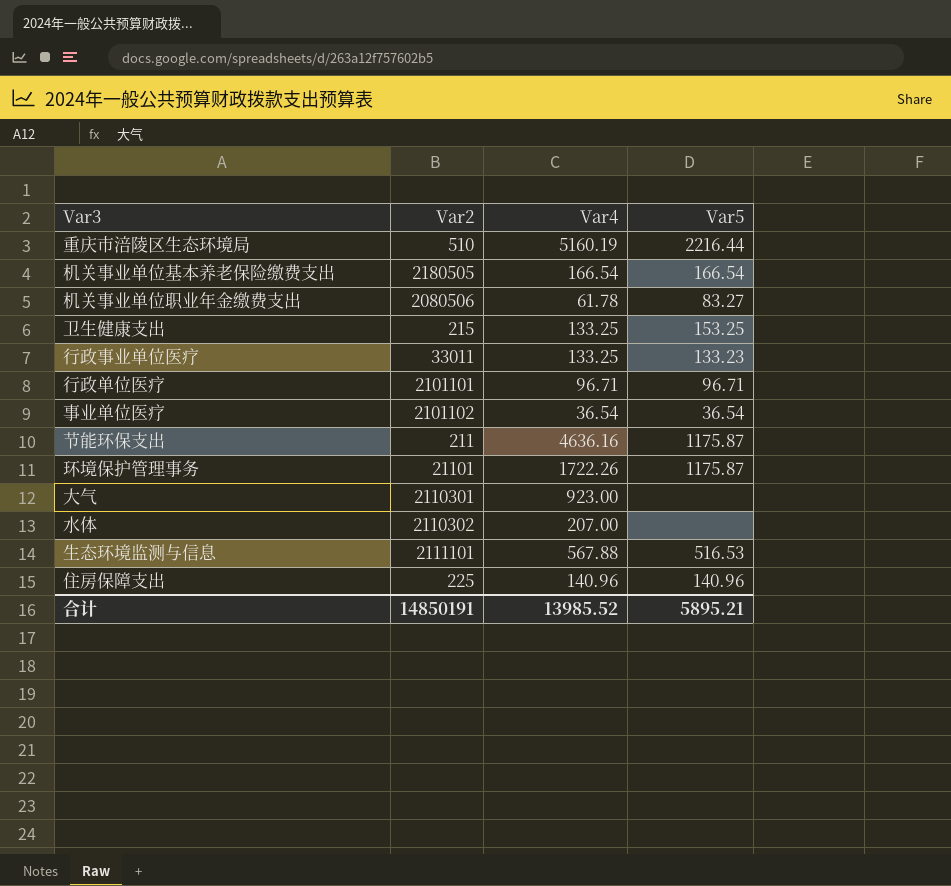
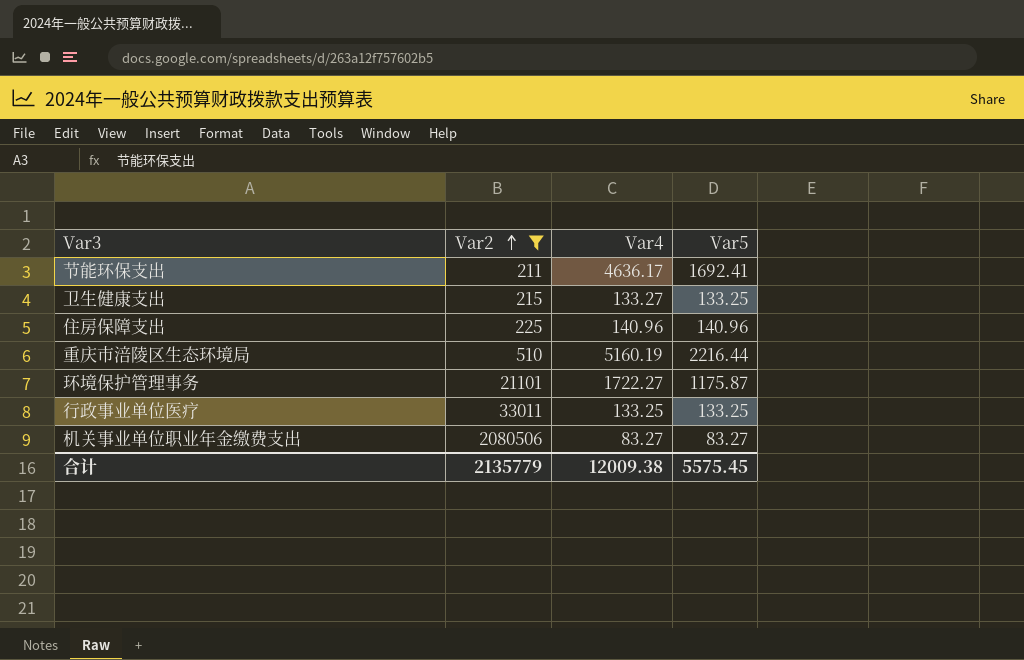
filter: none -> Var2 <= 2080506
row order: none -> Var2 ascending
节能环保支出 | Var4: 4636.16 -> 4636.17
节能环保支出 | Var5: 1175.87 -> 1692.41
卫生健康支出 | Var4: 133.25 -> 133.27
卫生健康支出 | Var5: 153.25 -> 133.25
环境保护管理事务 | Var4: 1722.26 -> 1722.27
行政事业单位医疗 | Var5: 133.23 -> 133.25
机关事业单位职业年金缴费支出 | Var4: 61.78 -> 83.27
合计 | Var2: 14850191 -> 2135779
合计 | Var4: 13985.52 -> 12009.38
合计 | Var5: 5895.21 -> 5575.45

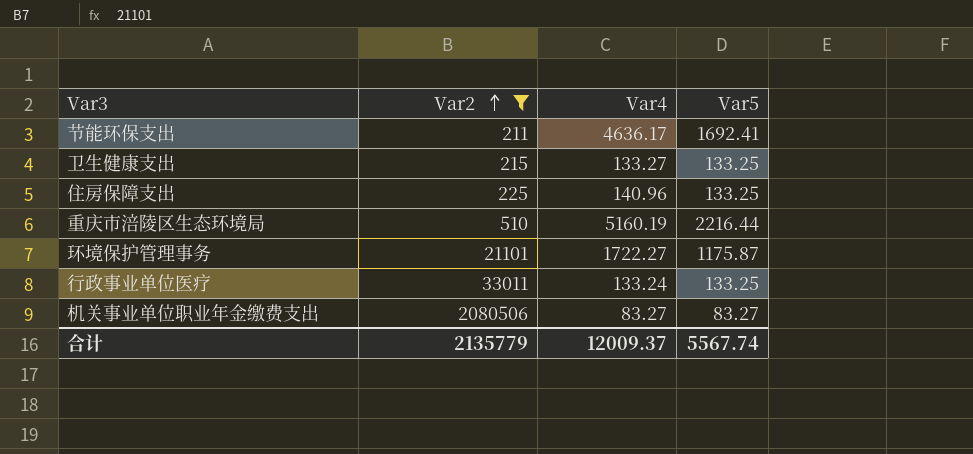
住房保障支出 | Var5: 140.96 -> 133.25
行政事业单位医疗 | Var4: 133.25 -> 133.24
合计 | Var4: 12009.38 -> 12009.37
合计 | Var5: 5575.45 -> 5567.74

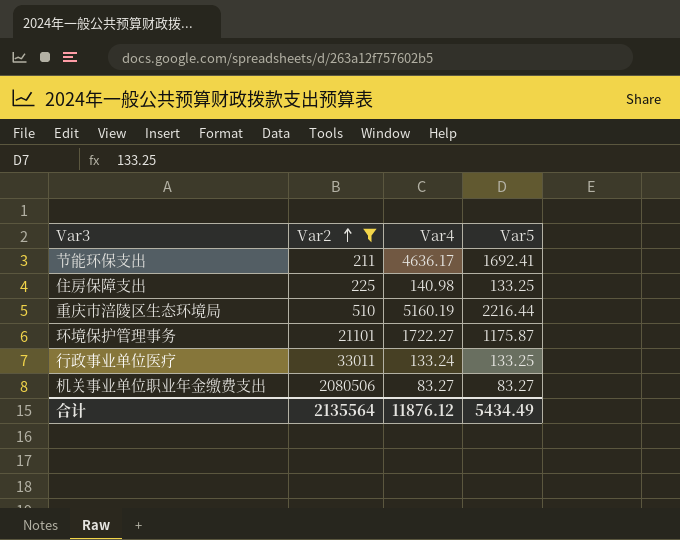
row 卫生健康支出: 215 | 133.27 | 133.25 -> none
住房保障支出 | Var4: 140.96 -> 140.98
合计 | Var2: 2135779 -> 2135564
合计 | Var4: 12009.37 -> 11876.12
合计 | Var5: 5567.74 -> 5434.49

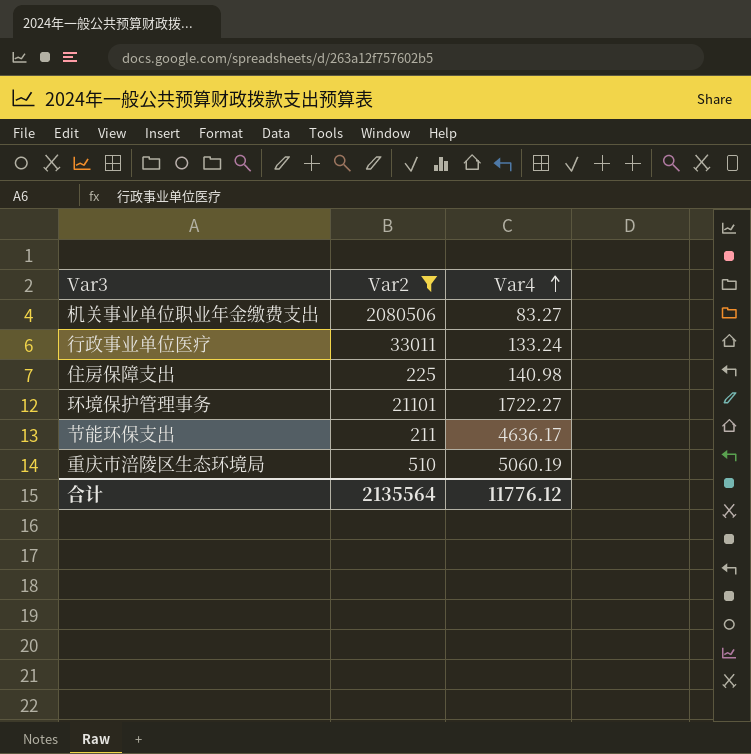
row order: Var2 ascending -> Var4 ascending
column Var5 | position: 4 -> none
重庆市涪陵区生态环境局 | Var4: 5160.19 -> 5060.19
合计 | Var4: 11876.12 -> 11776.12

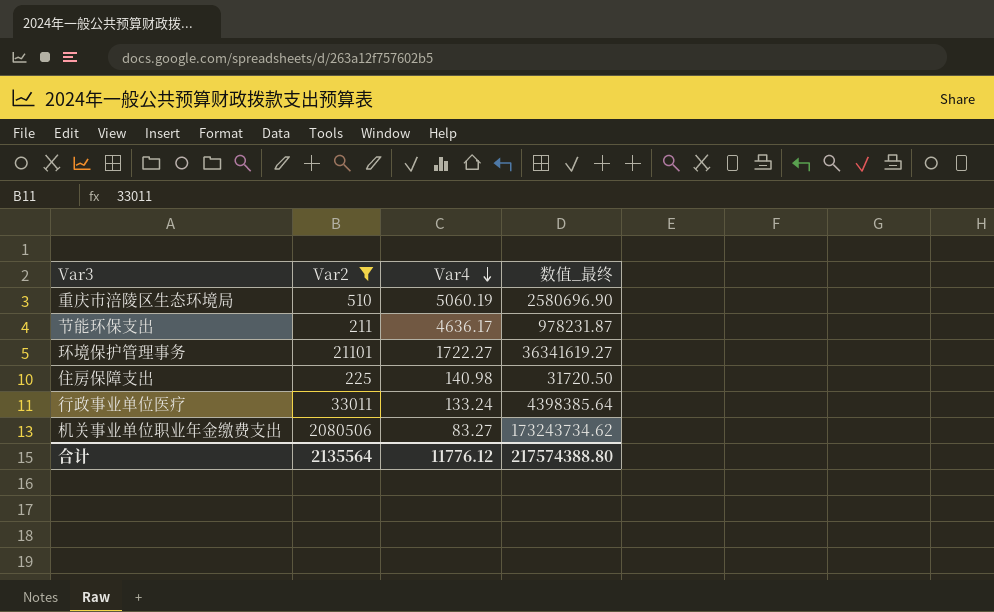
row order: Var4 ascending -> Var4 descending
column 数值_最终 | formula: none -> [Var2] * [Var4]

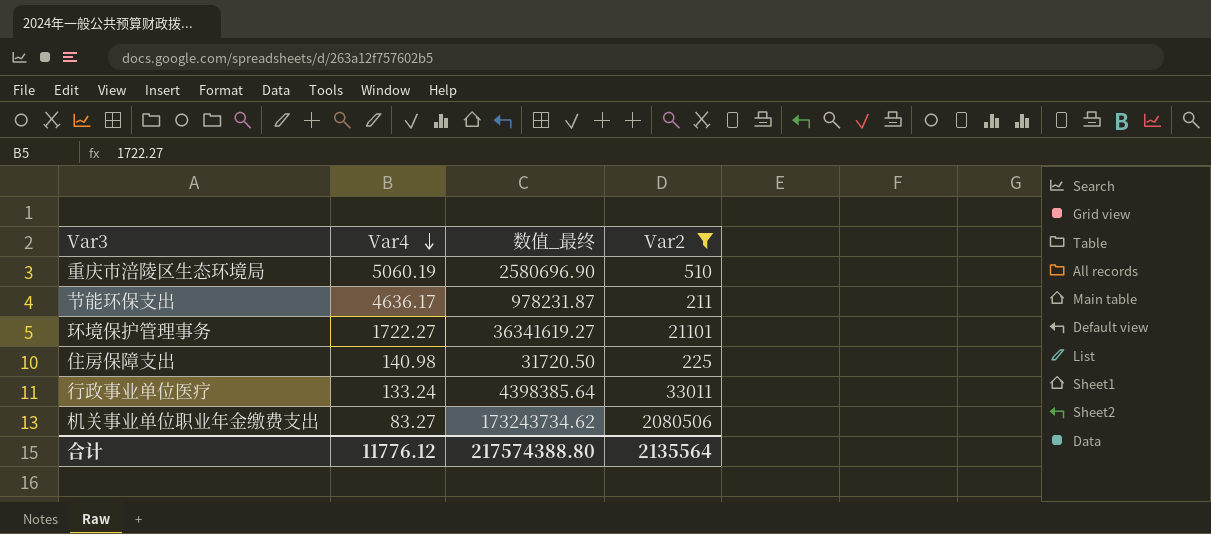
column Var2 | position: 2 -> 4

